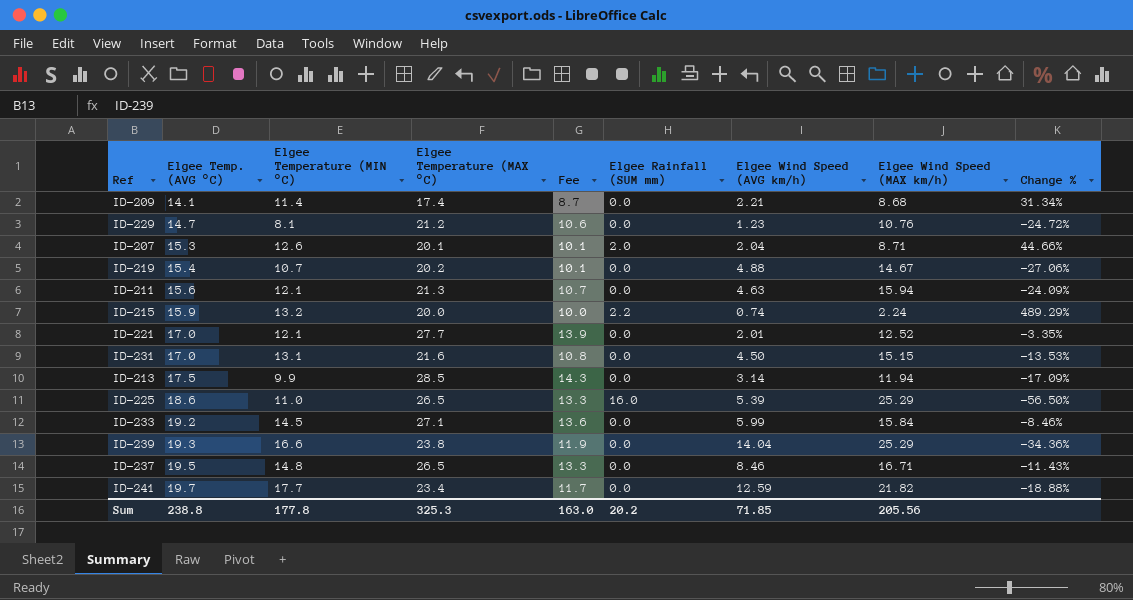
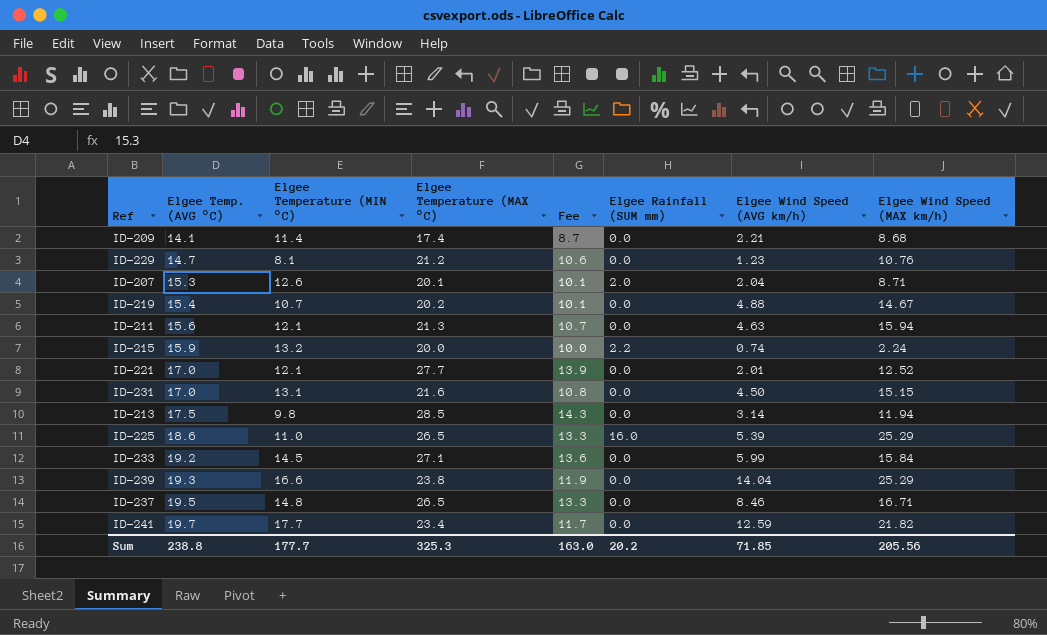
column Change % | formula: ([Elgee Temperature (MIN °C)] - [Elgee Wind Speed (MAX km/h)]) / [Elgee Wind Speed (MAX km/h)] -> none
ID-213 | Elgee Temperature (MIN °C): 9.9 -> 9.8
Sum | Elgee Temperature (MIN °C): 177.8 -> 177.7

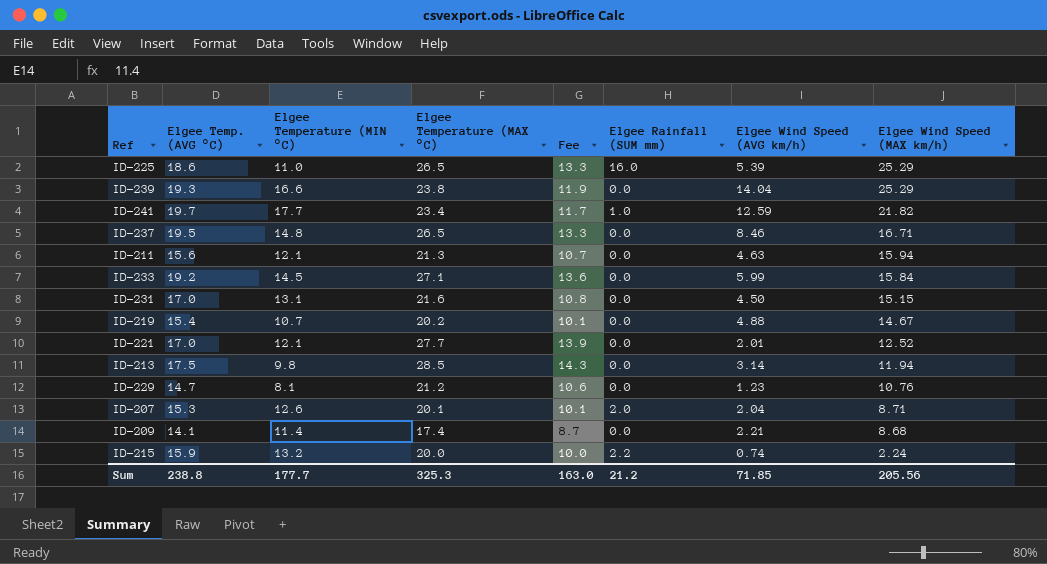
row order: Elgee Temp. (AVG °C) ascending -> Elgee Wind Speed (MAX km/h) descending
ID-241 | Elgee Rainfall (SUM mm): 0.0 -> 1.0
Sum | Elgee Rainfall (SUM mm): 20.2 -> 21.2

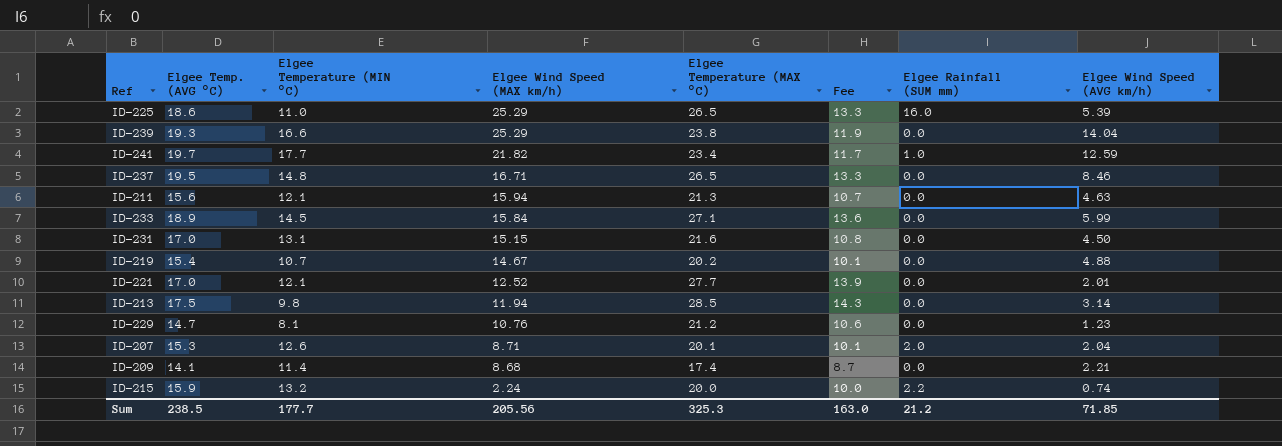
column Elgee Wind Speed (MAX km/h) | position: 8 -> 4
ID-233 | Elgee Temp. (AVG °C): 19.2 -> 18.9
Sum | Elgee Temp. (AVG °C): 238.8 -> 238.5

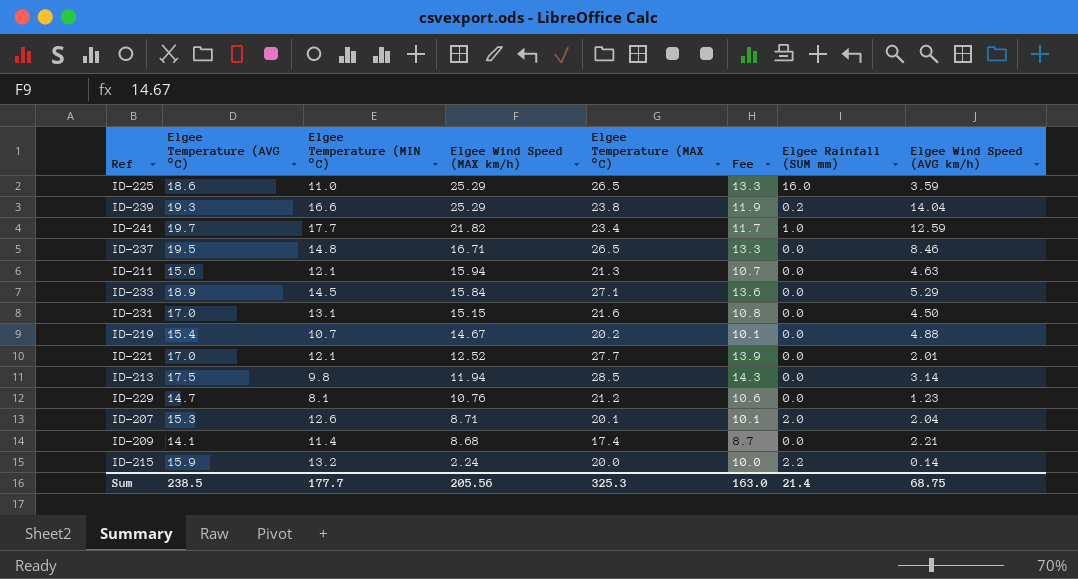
column name: Elgee Temp. (AVG °C) -> Elgee Temperature (AVG °C)
ID-225 | Elgee Wind Speed (AVG km/h): 5.39 -> 3.59
ID-239 | Elgee Rainfall (SUM mm): 0.0 -> 0.2
ID-233 | Elgee Wind Speed (AVG km/h): 5.99 -> 5.29
ID-215 | Elgee Wind Speed (AVG km/h): 0.74 -> 0.14
Sum | Elgee Rainfall (SUM mm): 21.2 -> 21.4
Sum | Elgee Wind Speed (AVG km/h): 71.85 -> 68.75

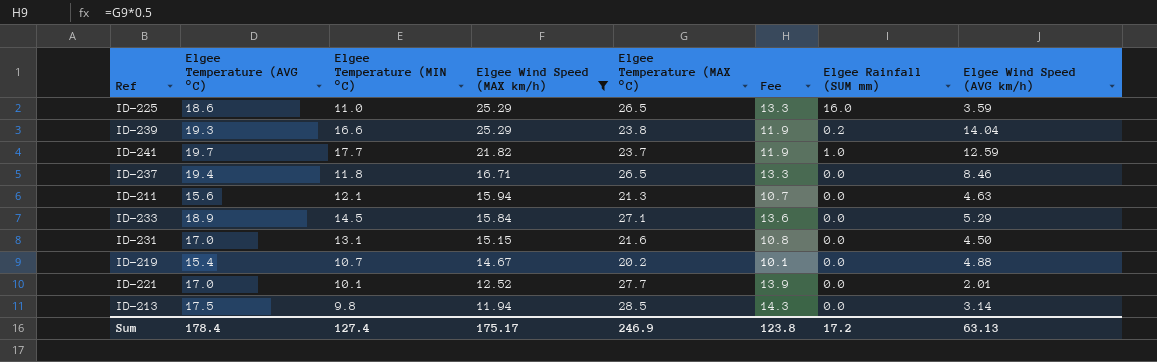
filter: none -> Elgee Wind Speed (MAX km/h) >= 11.94
ID-241 | Elgee Temperature (MAX °C): 23.4 -> 23.7
ID-241 | Fee: 11.7 -> 11.9
ID-237 | Elgee Temperature (AVG °C): 19.5 -> 19.4
ID-237 | Elgee Temperature (MIN °C): 14.8 -> 11.8
ID-221 | Elgee Temperature (MIN °C): 12.1 -> 10.1
Sum | Elgee Temperature (AVG °C): 238.5 -> 178.4
Sum | Elgee Temperature (MIN °C): 177.7 -> 127.4
Sum | Elgee Wind Speed (MAX km/h): 205.56 -> 175.17
Sum | Elgee Temperature (MAX °C): 325.3 -> 246.9
Sum | Fee: 163.0 -> 123.8
Sum | Elgee Rainfall (SUM mm): 21.4 -> 17.2
Sum | Elgee Wind Speed (AVG km/h): 68.75 -> 63.13

